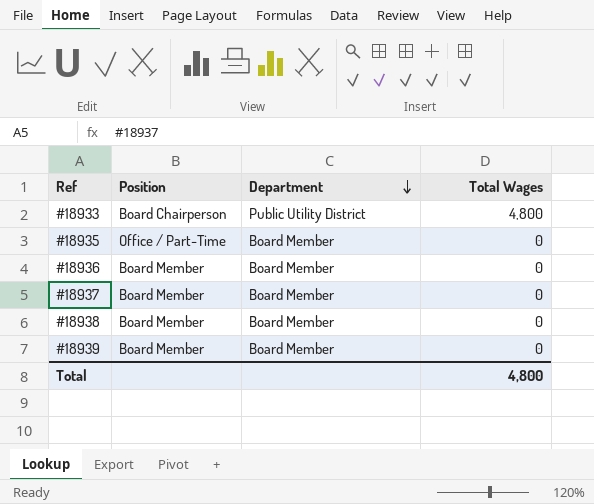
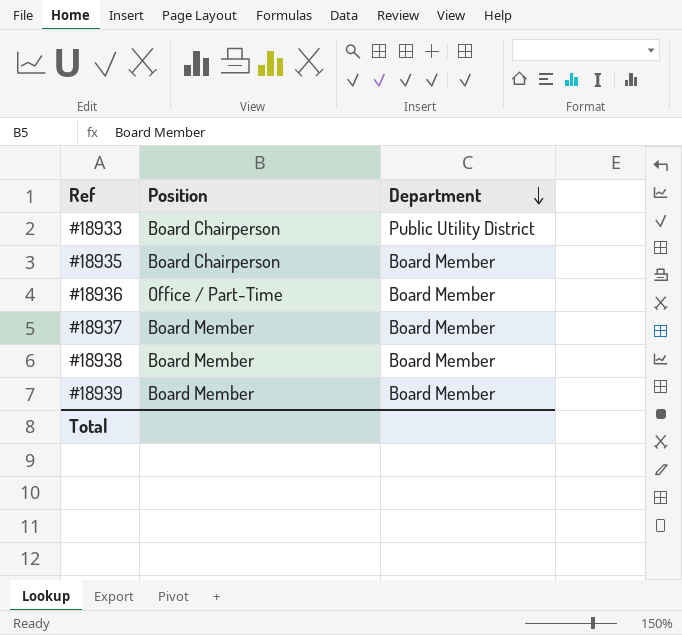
column Total Wages | position: 4 -> none
#18935 | Position: Office / Part-Time -> Board Chairperson
#18936 | Position: Board Member -> Office / Part-Time

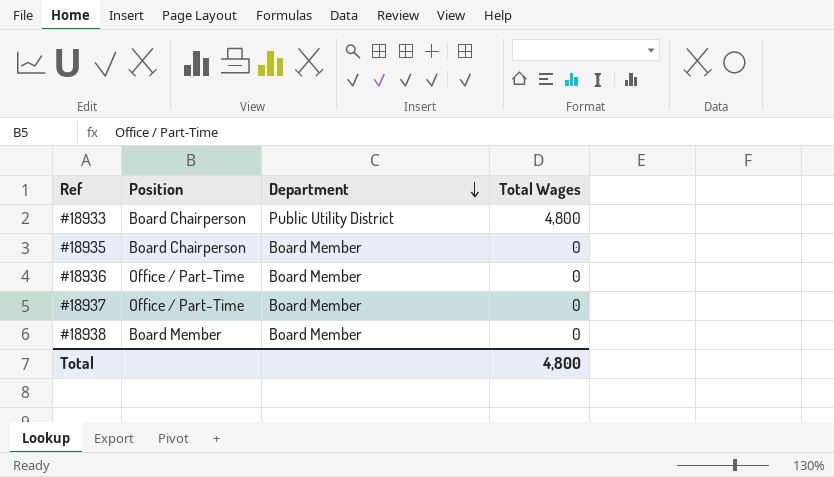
column Total Wages | position: none -> 4
row #18939: Board Member | Board Member -> none
#18937 | Position: Board Member -> Office / Part-Time

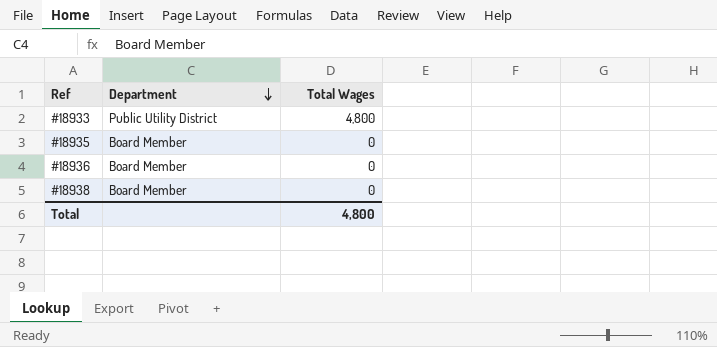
column Position | position: 2 -> none
row #18937: Office / Part-Time | Board Member | 0 -> none

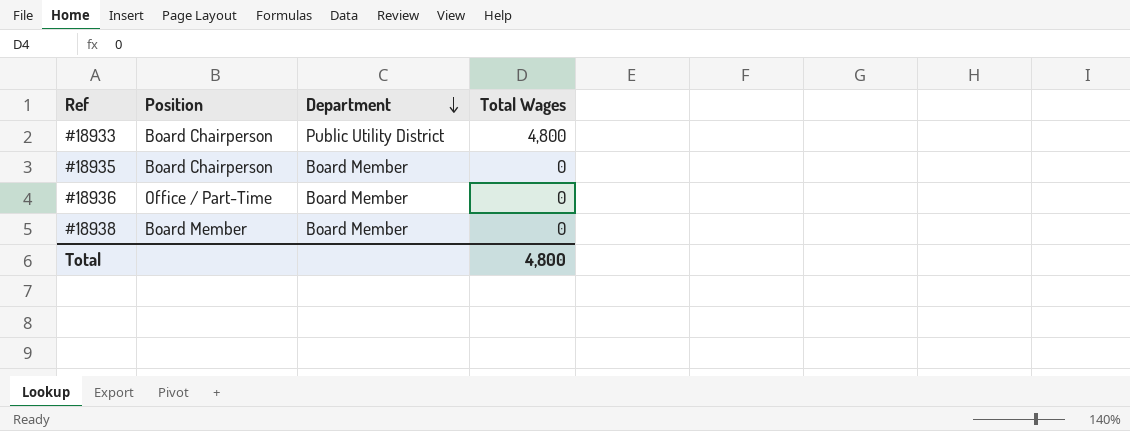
column Position | position: none -> 2

